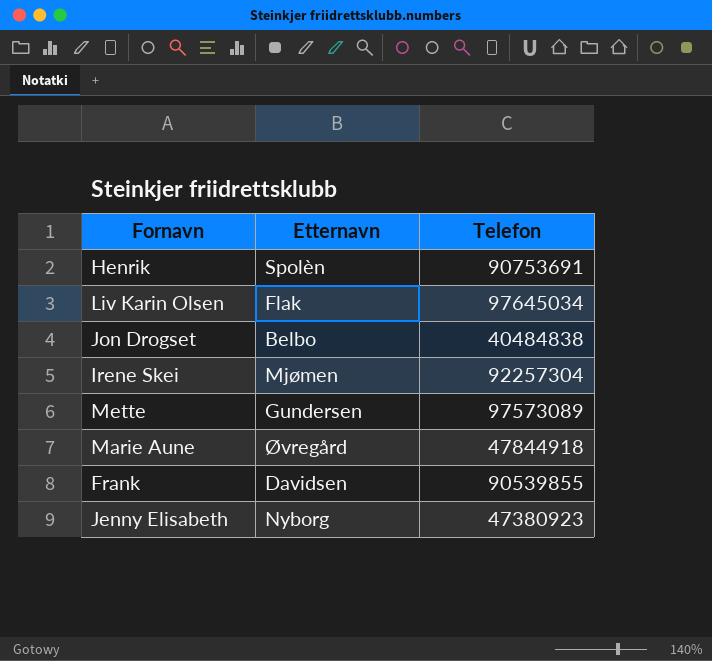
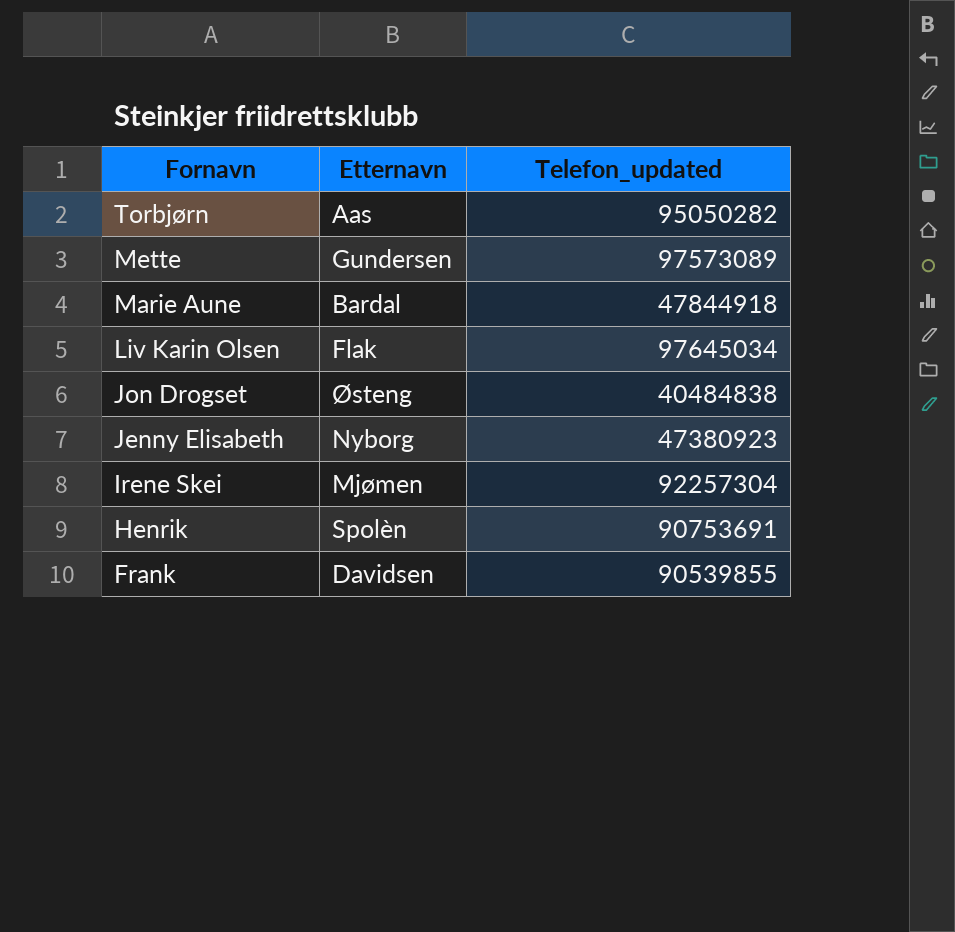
row order: none -> Fornavn descending
column name: Telefon -> Telefon_updated
row Torbjørn: none -> Aas | 95050282
Marie Aune | Etternavn: Øvregård -> Bardal
Jon Drogset | Etternavn: Belbo -> Østeng

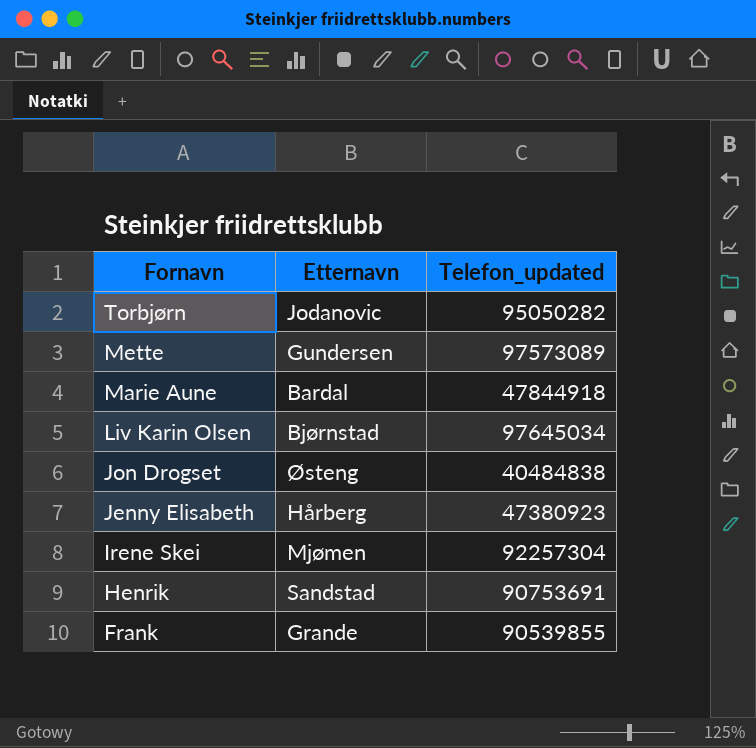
Torbjørn | Etternavn: Aas -> Jodanovic
Liv Karin Olsen | Etternavn: Flak -> Bjørnstad
Jenny Elisabeth | Etternavn: Nyborg -> Hårberg
Henrik | Etternavn: Spolèn -> Sandstad
Frank | Etternavn: Davidsen -> Grande

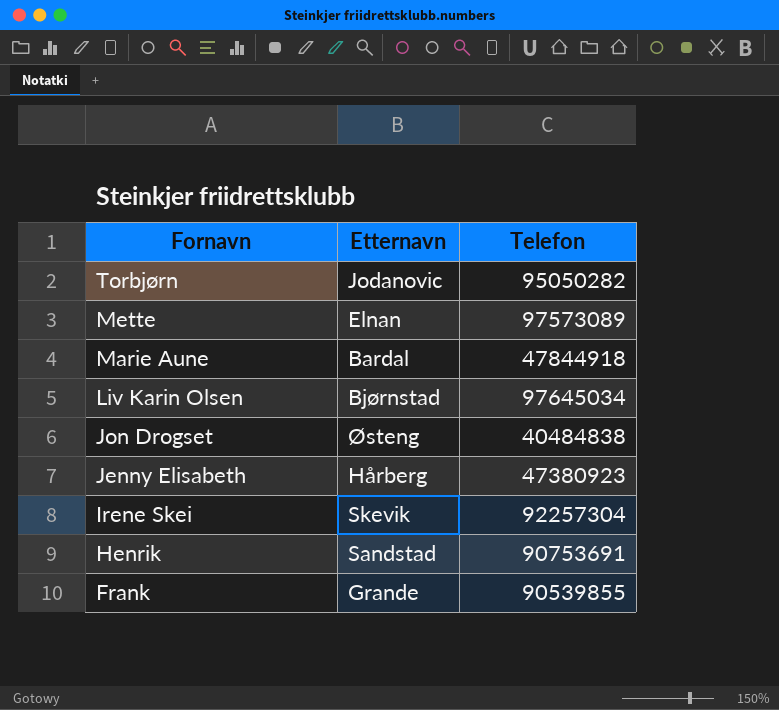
column name: Telefon_updated -> Telefon
Mette | Etternavn: Gundersen -> Elnan
Irene Skei | Etternavn: Mjømen -> Skevik

